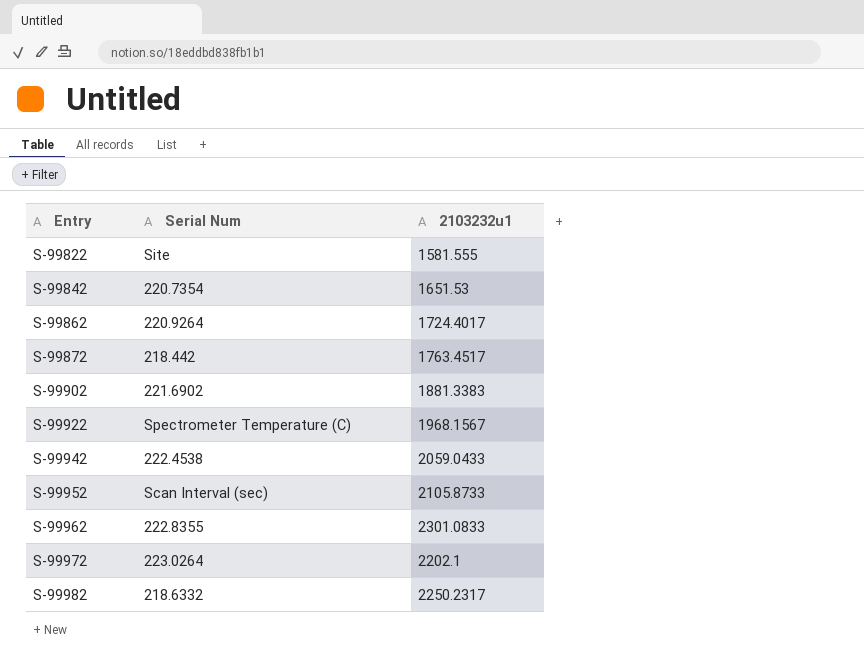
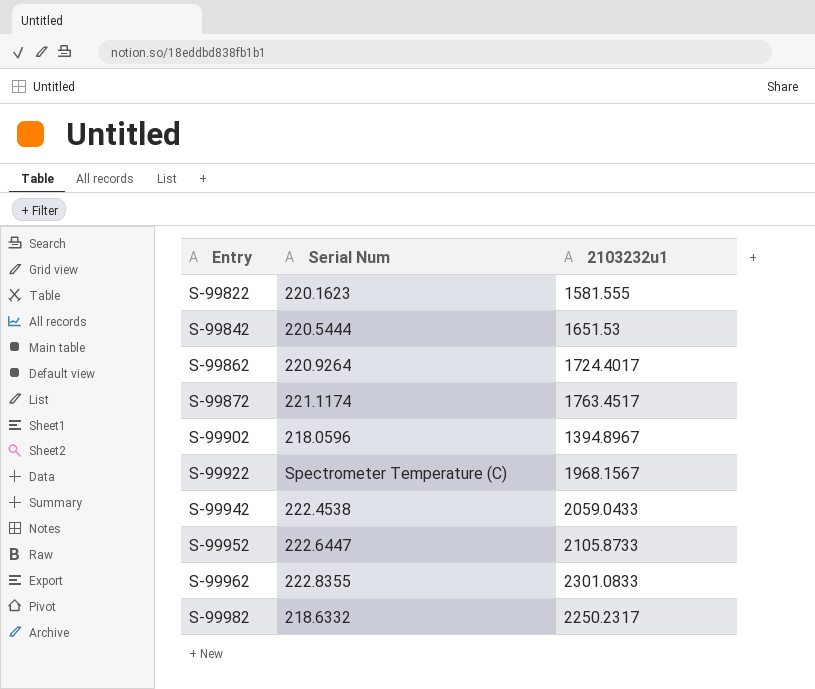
row S-99972: 223.0264 | 2202.1 -> none
S-99822 | Serial Num: Site -> 220.1623
S-99842 | Serial Num: 220.7354 -> 220.5444
S-99872 | Serial Num: 218.442 -> 221.1174
S-99902 | Serial Num: 221.6902 -> 218.0596
S-99902 | 2103232u1: 1881.3383 -> 1394.8967
S-99952 | Serial Num: Scan Interval (sec) -> 222.6447

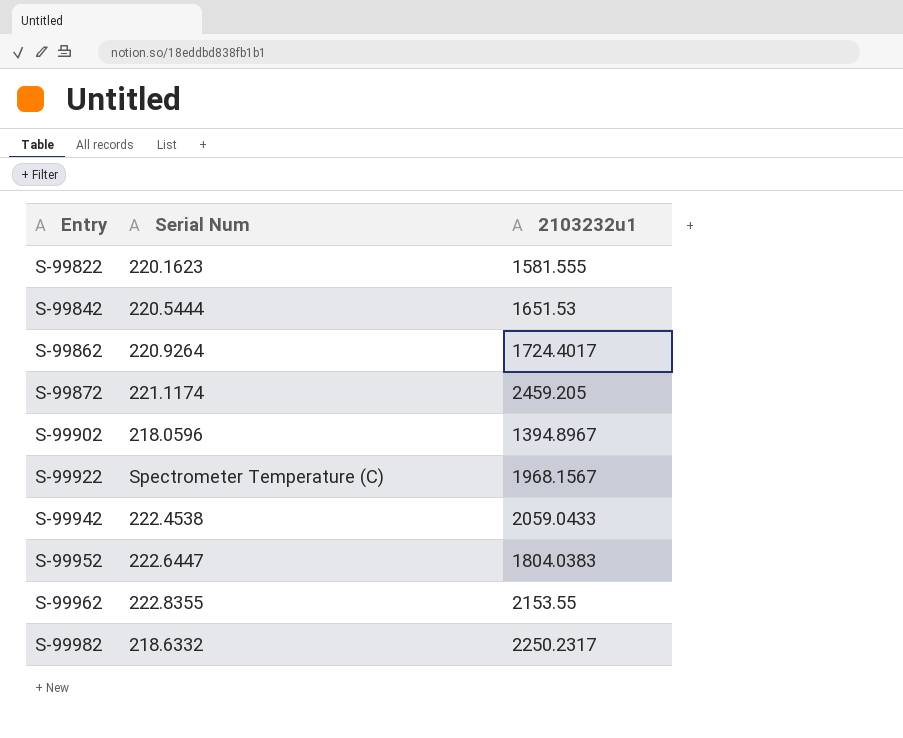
S-99872 | 2103232u1: 1763.4517 -> 2459.205
S-99952 | 2103232u1: 2105.8733 -> 1804.0383
S-99962 | 2103232u1: 2301.0833 -> 2153.55

